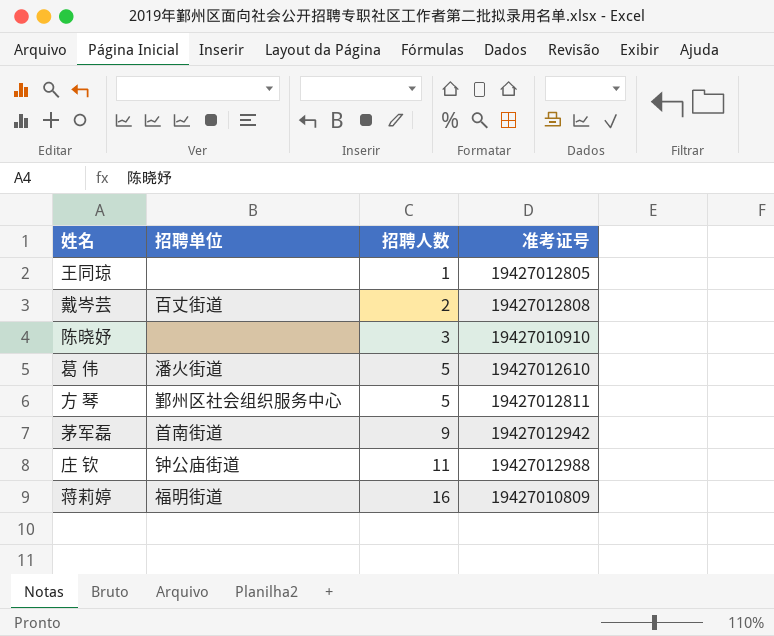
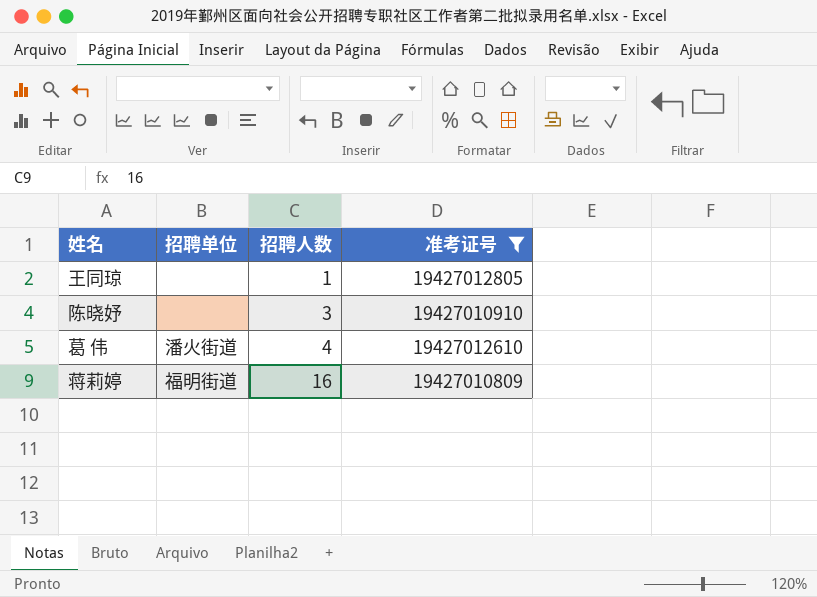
filter: none -> 准考证号 <= 19427012805
葛 伟 | 招聘人数: 5 -> 4

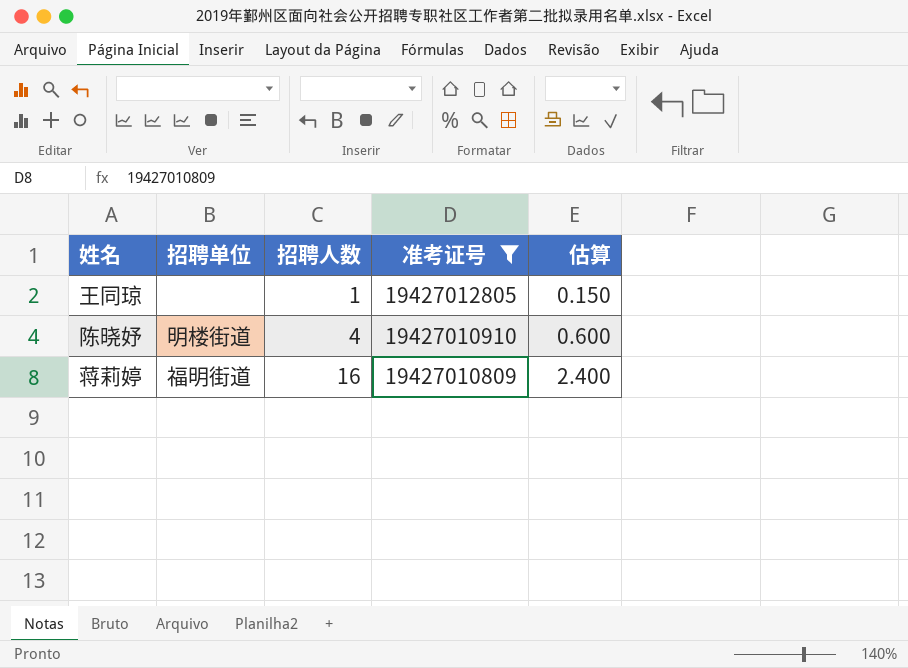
column 估算 | formula: none -> [招聘人数] * 0.15
row 葛 伟: 潘火街道 | 4 | 19427012610 -> none
陈晓妤 | 招聘单位: none -> 明楼街道
陈晓妤 | 招聘人数: 3 -> 4

